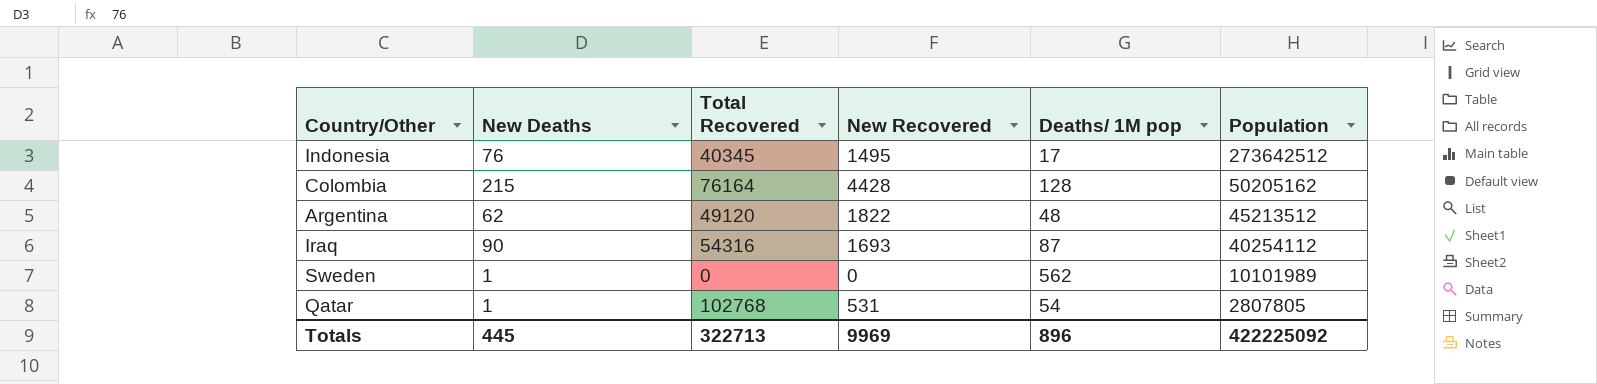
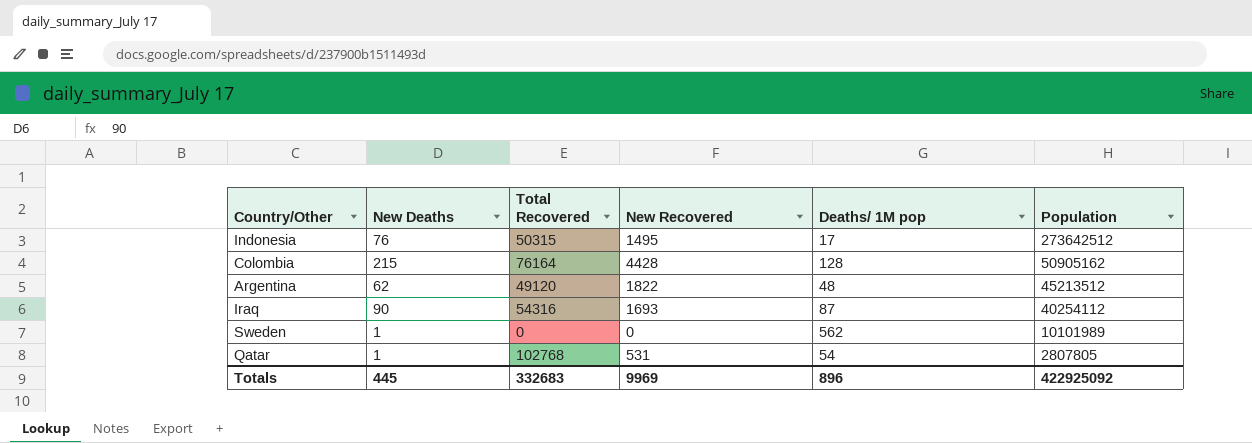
Indonesia | Total Recovered: 40345 -> 50315
Colombia | Population: 50205162 -> 50905162
Totals | Total Recovered: 322713 -> 332683
Totals | Population: 422225092 -> 422925092

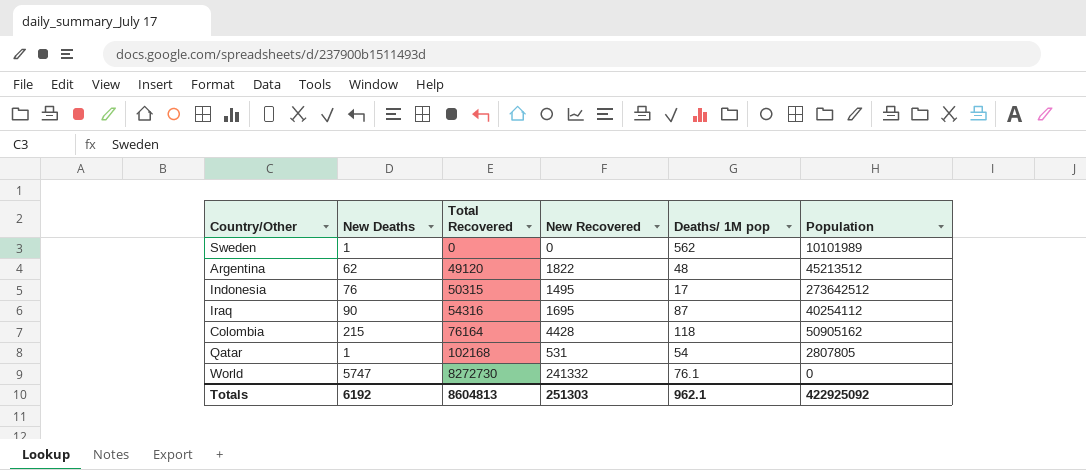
row order: Population descending -> Total Recovered ascending
Iraq | New Recovered: 1693 -> 1695
Colombia | Deaths/ 1M pop: 128 -> 118
Qatar | Total Recovered: 102768 -> 102168
row World: none -> 5747 | 8272730 | 241332 | 76.1 | 0
Totals | New Deaths: 445 -> 6192
Totals | Total Recovered: 332683 -> 8604813
Totals | New Recovered: 9969 -> 251303
Totals | Deaths/ 1M pop: 896 -> 962.1

